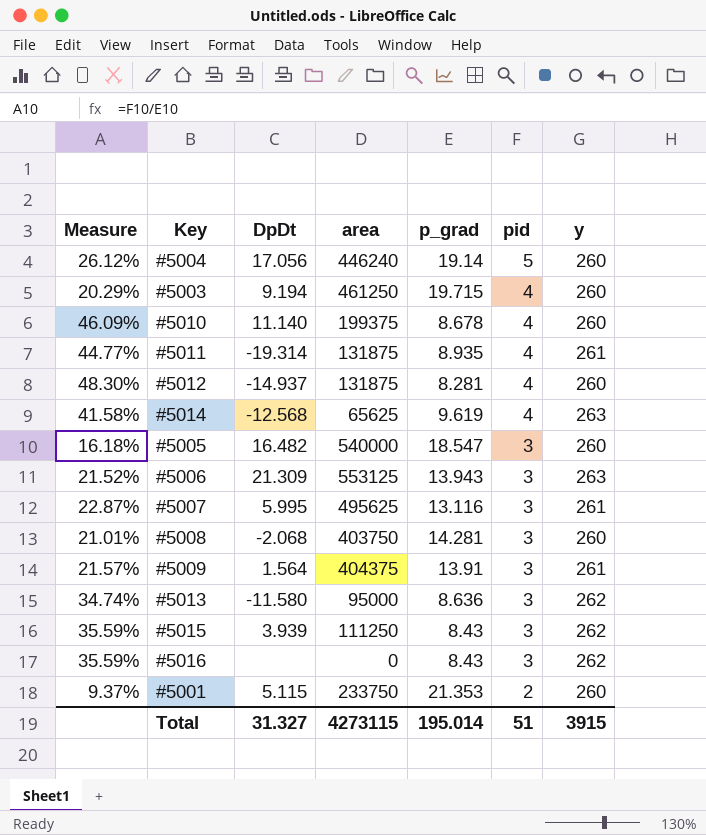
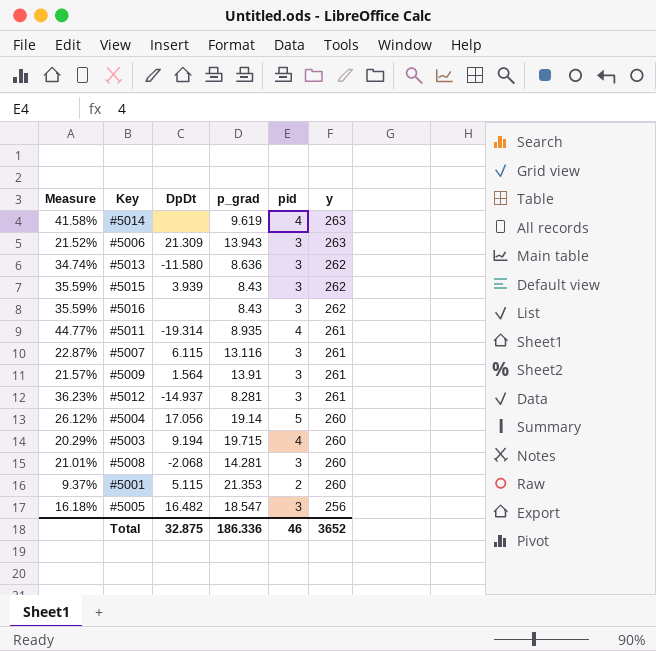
row order: pid descending -> y descending
column area | position: 4 -> none
row #5010: 46.09% | 11.140 | 199375 | 8.678 | 4 | 260 -> none
#5014 | DpDt: -12.568 -> none
#5007 | DpDt: 5.995 -> 6.115
#5012 | Measure: 48.30% -> 36.23%
#5012 | pid: 4 -> 3
#5012 | y: 260 -> 261
#5005 | y: 260 -> 256
Total | DpDt: 31.327 -> 32.875
Total | p_grad: 195.014 -> 186.336
Total | pid: 51 -> 46
Total | y: 3915 -> 3652

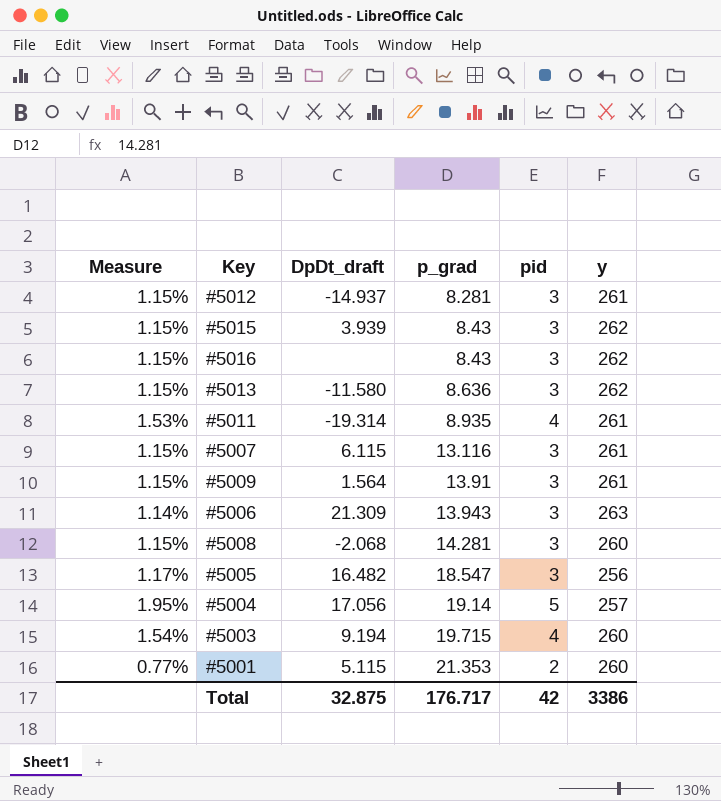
row order: y descending -> p_grad ascending
column Measure | formula: [pid] / [p_grad] -> [pid] / [y]
column name: DpDt -> DpDt_draft
row #5014: 41.58% | none | 9.619 | 4 | 263 -> none
#5004 | y: 260 -> 257
Total | p_grad: 186.336 -> 176.717
Total | pid: 46 -> 42
Total | y: 3652 -> 3386

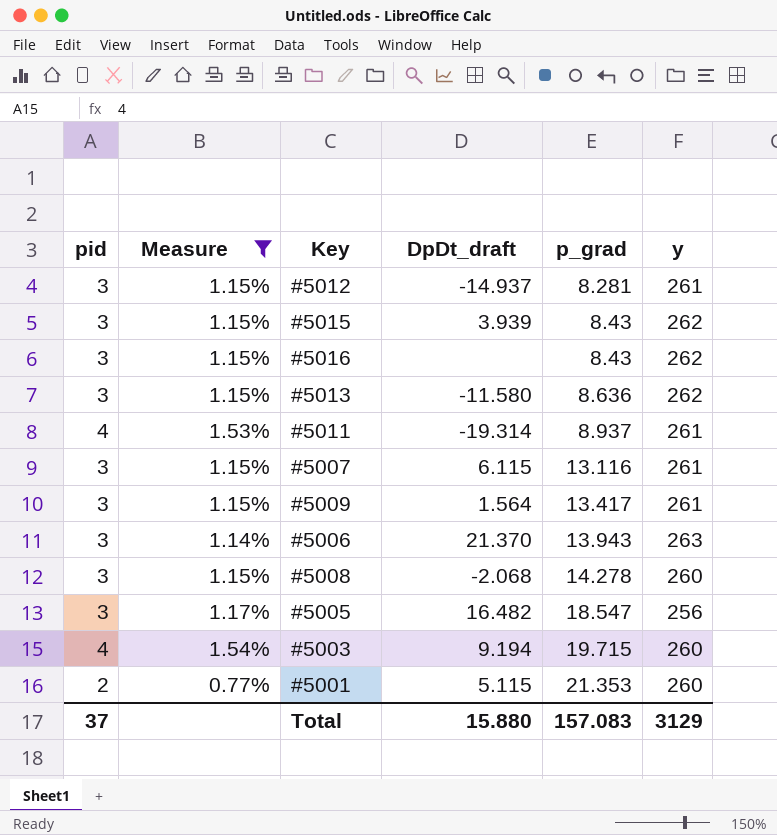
filter: none -> Measure != 1.95%
column pid | position: 5 -> 1
#5011 | p_grad: 8.935 -> 8.937
#5009 | p_grad: 13.91 -> 13.417
#5006 | DpDt_draft: 21.309 -> 21.370
#5008 | p_grad: 14.281 -> 14.278
Total | pid: 42 -> 37
Total | DpDt_draft: 32.875 -> 15.880
Total | p_grad: 176.717 -> 157.083
Total | y: 3386 -> 3129

